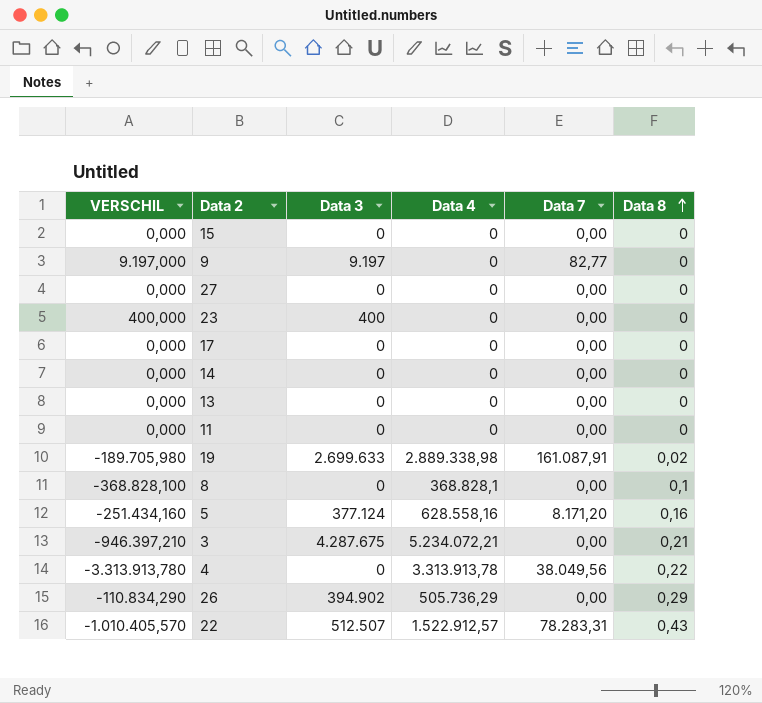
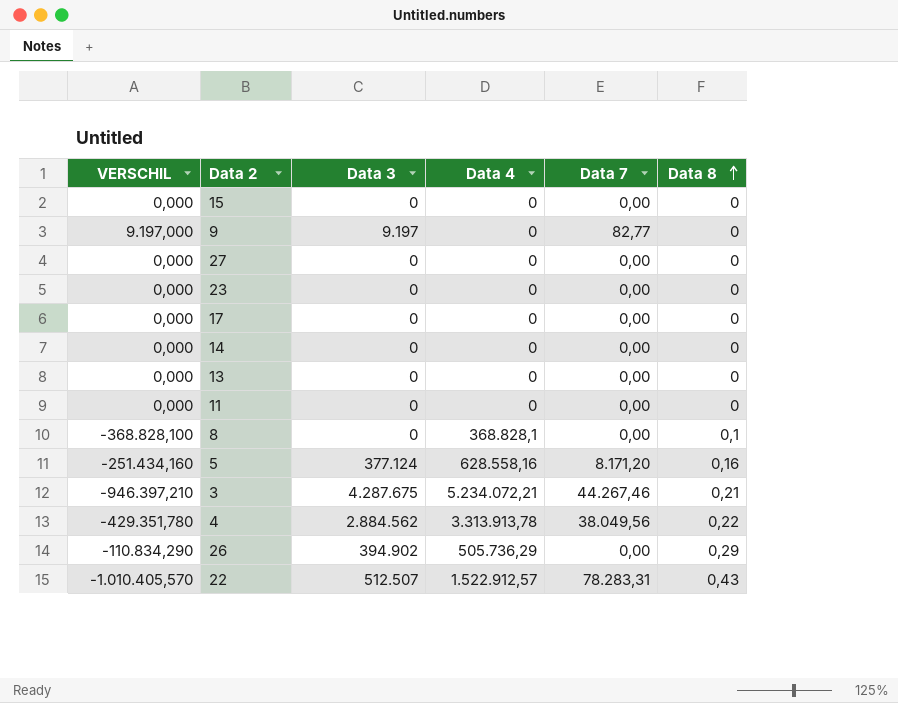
row 19: -189.705,980 | 2.699.633 | 2.889.338,98 | 161.087,91 | 0,02 -> none
23 | VERSCHIL: 400,000 -> 0,000
23 | Data 3: 400 -> 0
3 | Data 7: 0,00 -> 44.267,46
4 | VERSCHIL: -3.313.913,780 -> -429.351,780
4 | Data 3: 0 -> 2.884.562

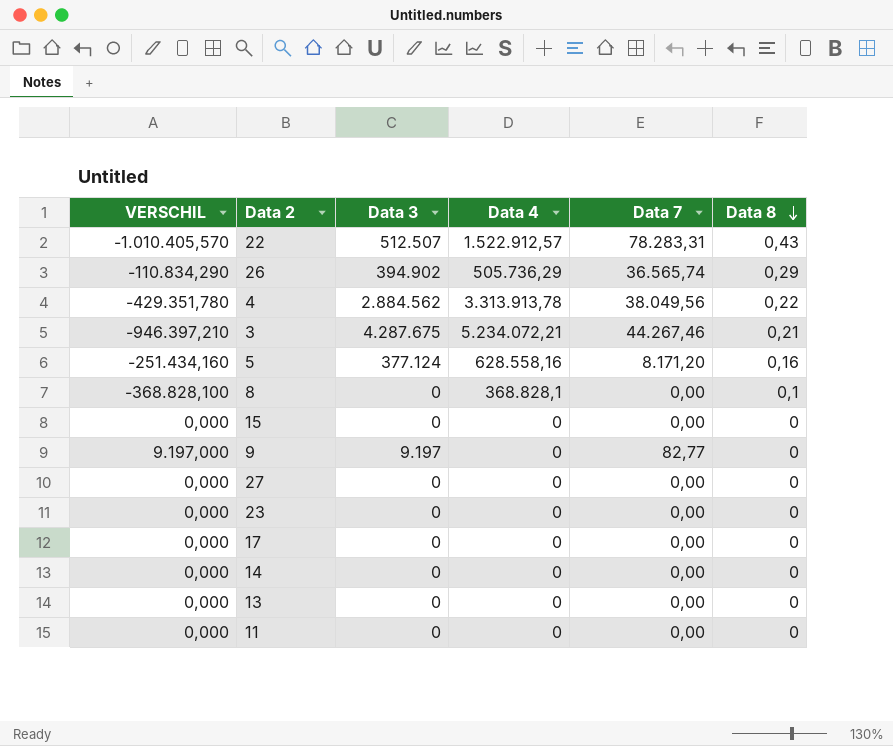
row order: Data 8 ascending -> Data 8 descending
26 | Data 7: 0,00 -> 36.565,74

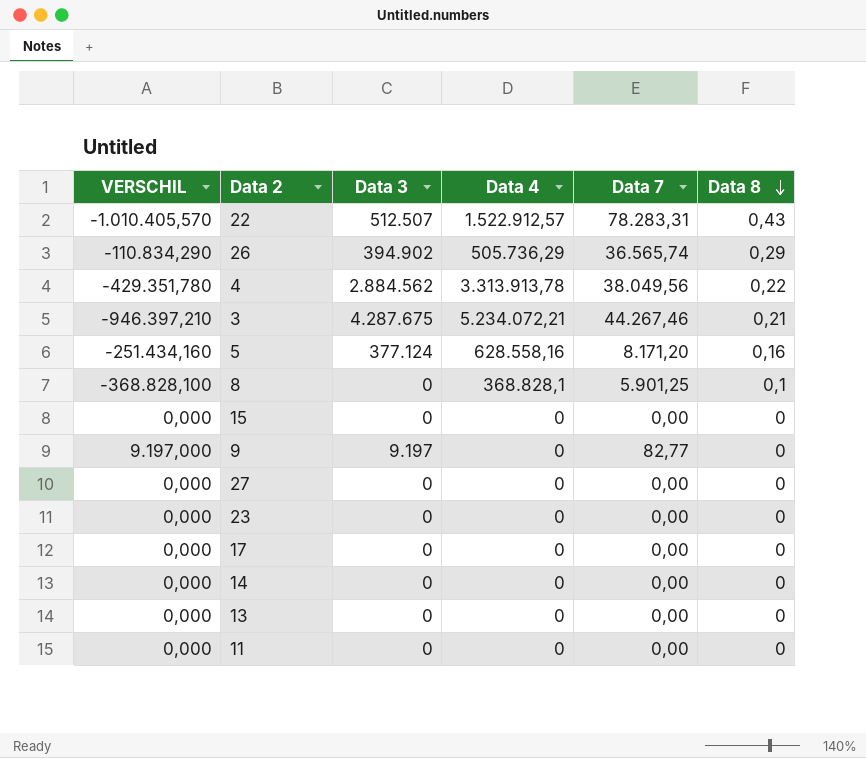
8 | Data 7: 0,00 -> 5.901,25

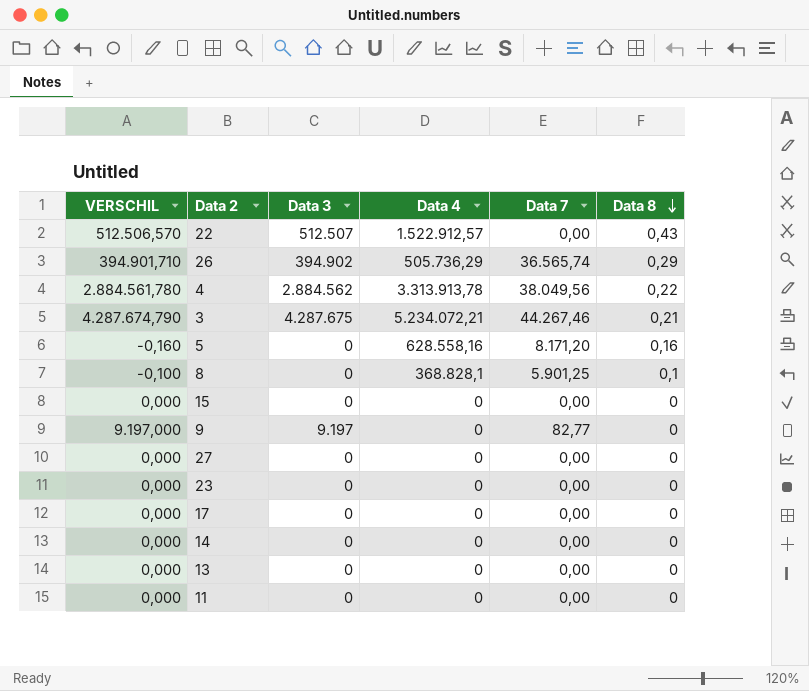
column VERSCHIL | formula: [Data 3] - [Data 4] -> [Data 3] - [Data 8]
22 | Data 7: 78.283,31 -> 0,00
5 | Data 3: 377.124 -> 0

